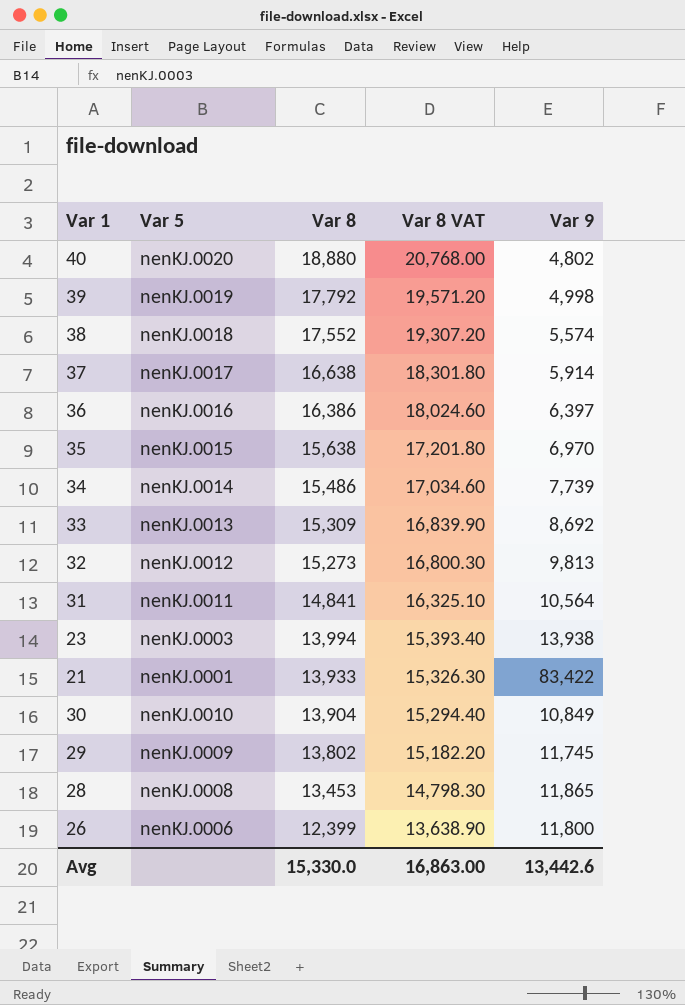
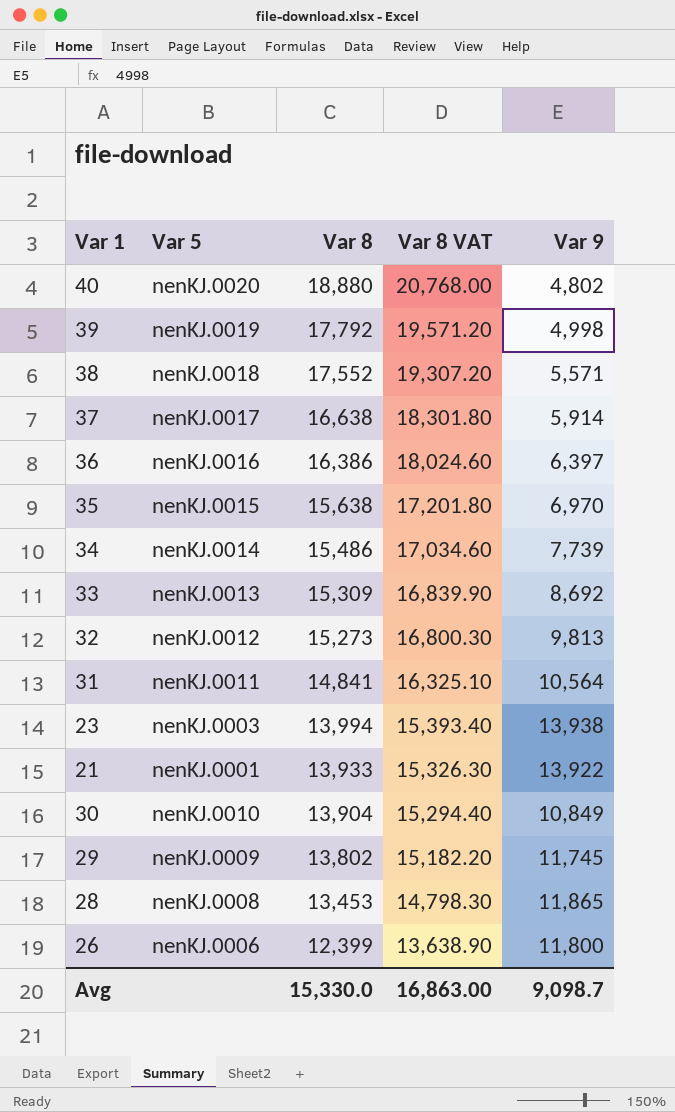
38 | Var 9: 5,574 -> 5,571
21 | Var 9: 83,422 -> 13,922
Avg | Var 9: 13,442.6 -> 9,098.7

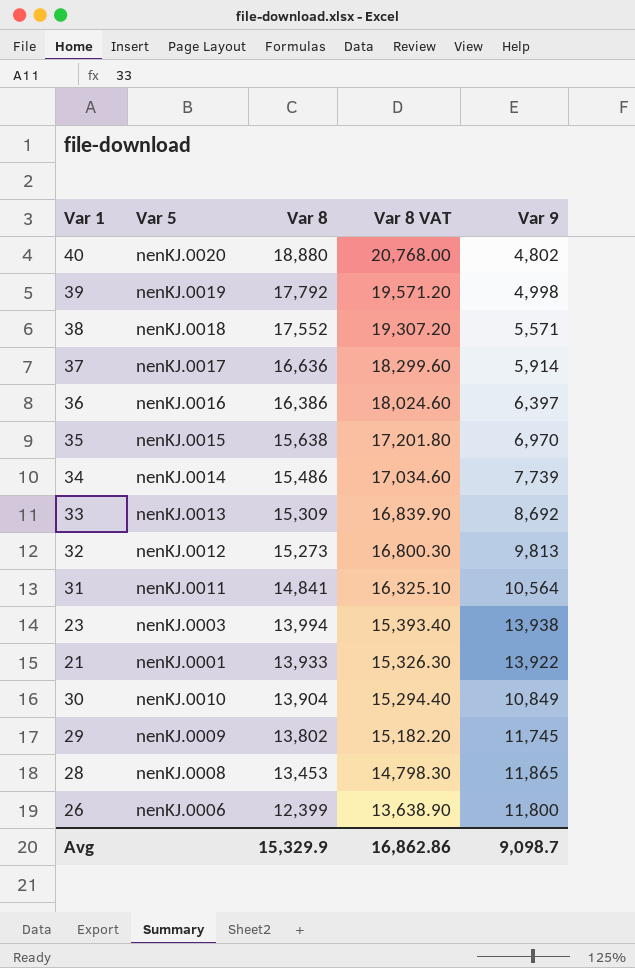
37 | Var 8: 16,638 -> 16,636
37 | Var 8 VAT: 18,301.80 -> 18,299.60
Avg | Var 8: 15,330.0 -> 15,329.9
Avg | Var 8 VAT: 16,863.00 -> 16,862.86

